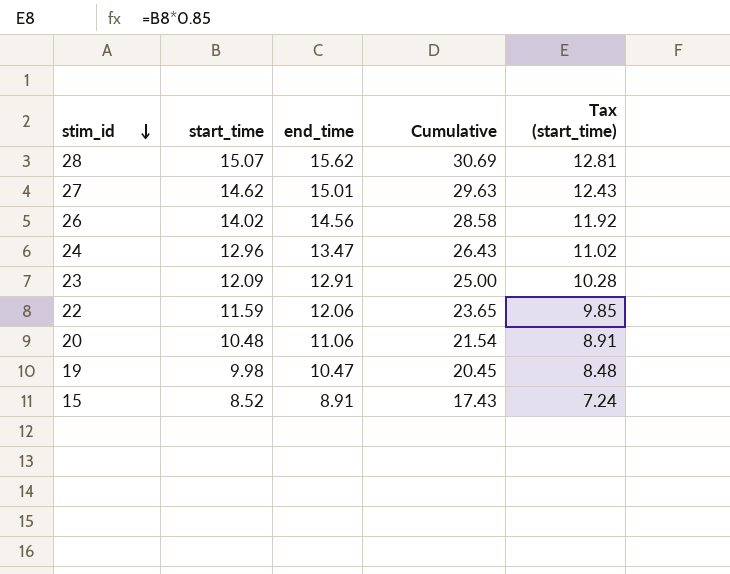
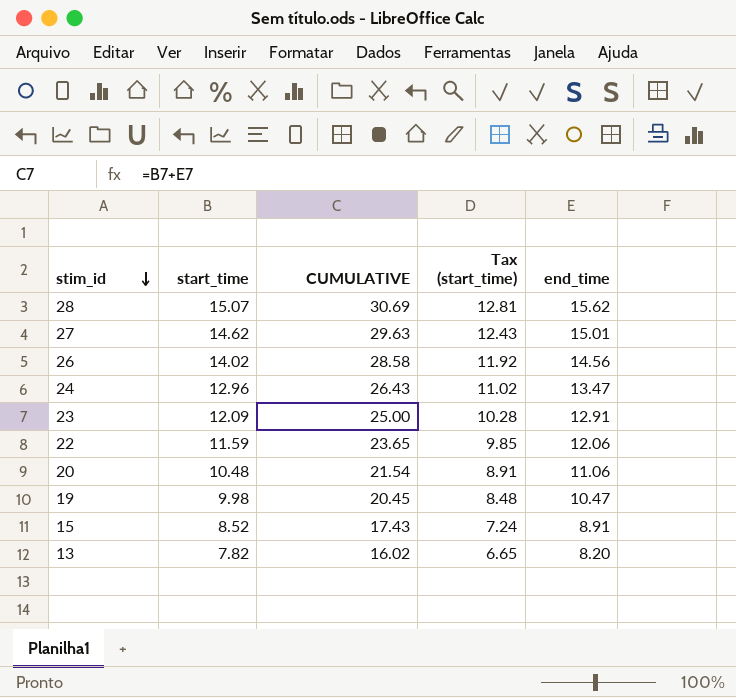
column name: Cumulative -> CUMULATIVE
column end_time | position: 3 -> 5
row 13: none -> 7.82 | 16.02 | 6.65 | 8.20

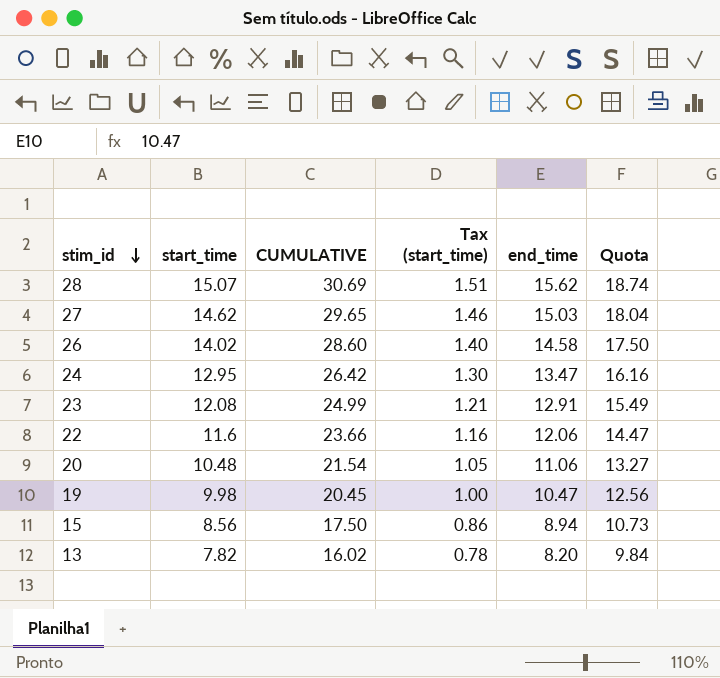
column Tax (start_time) | formula: [start_time] * 0.85 -> [start_time] * 0.1
column Quota | formula: none -> [end_time] * 1.2
27 | CUMULATIVE: 29.63 -> 29.65
27 | end_time: 15.01 -> 15.03
26 | CUMULATIVE: 28.58 -> 28.60
26 | end_time: 14.56 -> 14.58
24 | start_time: 12.96 -> 12.95
24 | CUMULATIVE: 26.43 -> 26.42
23 | start_time: 12.09 -> 12.08
23 | CUMULATIVE: 25.00 -> 24.99
22 | start_time: 11.59 -> 11.6
22 | CUMULATIVE: 23.65 -> 23.66
15 | start_time: 8.52 -> 8.56
15 | CUMULATIVE: 17.43 -> 17.50
15 | end_time: 8.91 -> 8.94

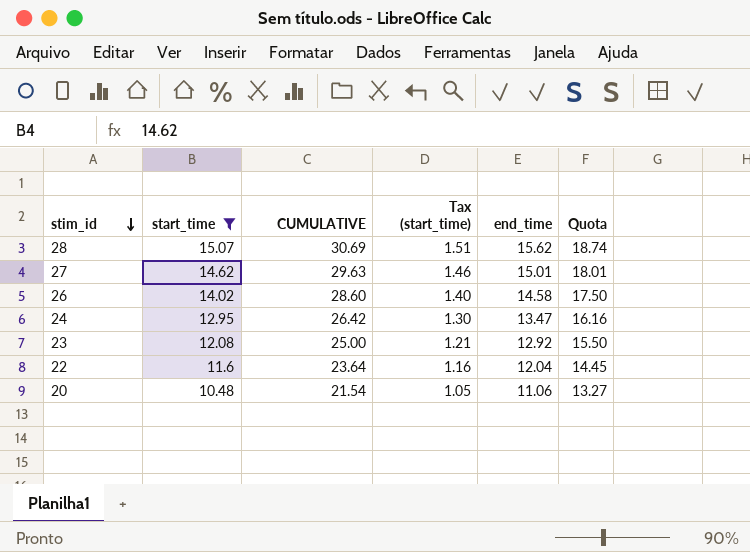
filter: none -> start_time >= 10.48
27 | CUMULATIVE: 29.65 -> 29.63
27 | end_time: 15.03 -> 15.01
27 | Quota: 18.04 -> 18.01
23 | CUMULATIVE: 24.99 -> 25.00
23 | end_time: 12.91 -> 12.92
23 | Quota: 15.49 -> 15.50
22 | CUMULATIVE: 23.66 -> 23.64
22 | end_time: 12.06 -> 12.04
22 | Quota: 14.47 -> 14.45

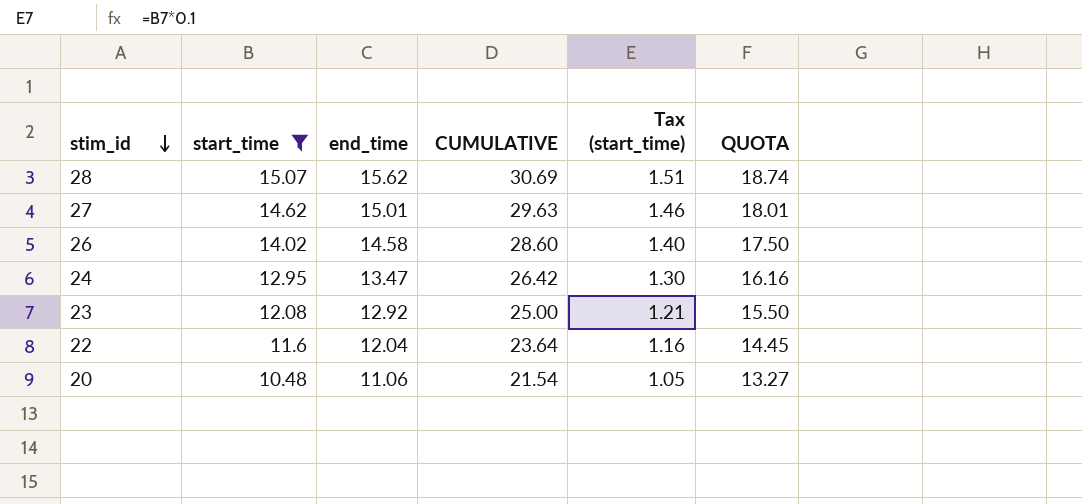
column end_time | position: 5 -> 3
column name: Quota -> QUOTA

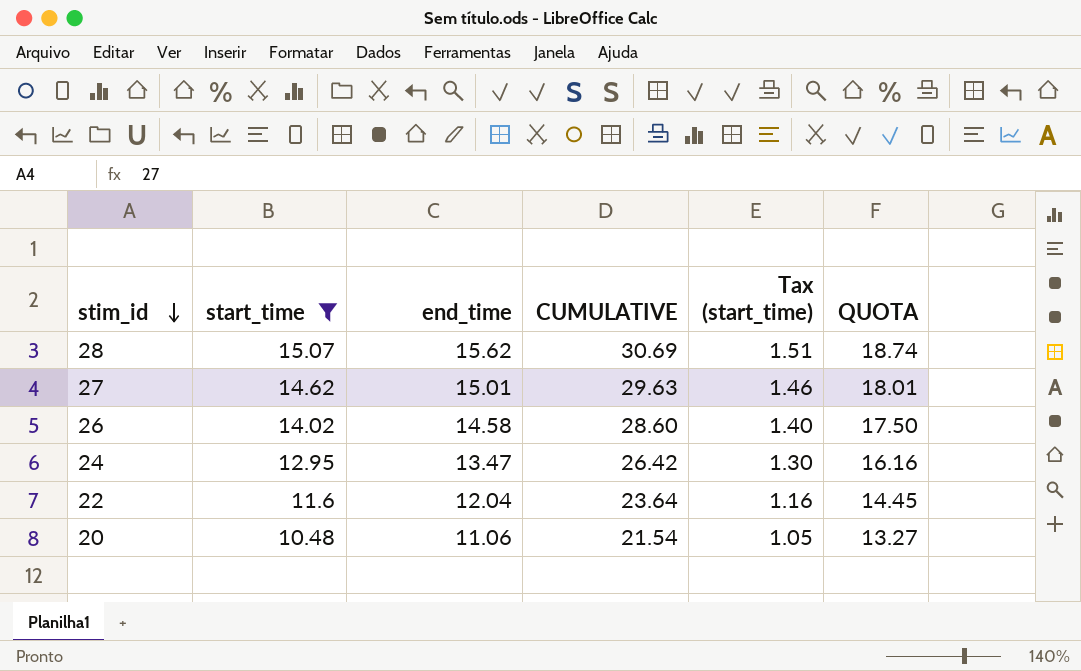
row 23: 12.08 | 12.92 | 25.00 | 1.21 | 15.50 -> none

